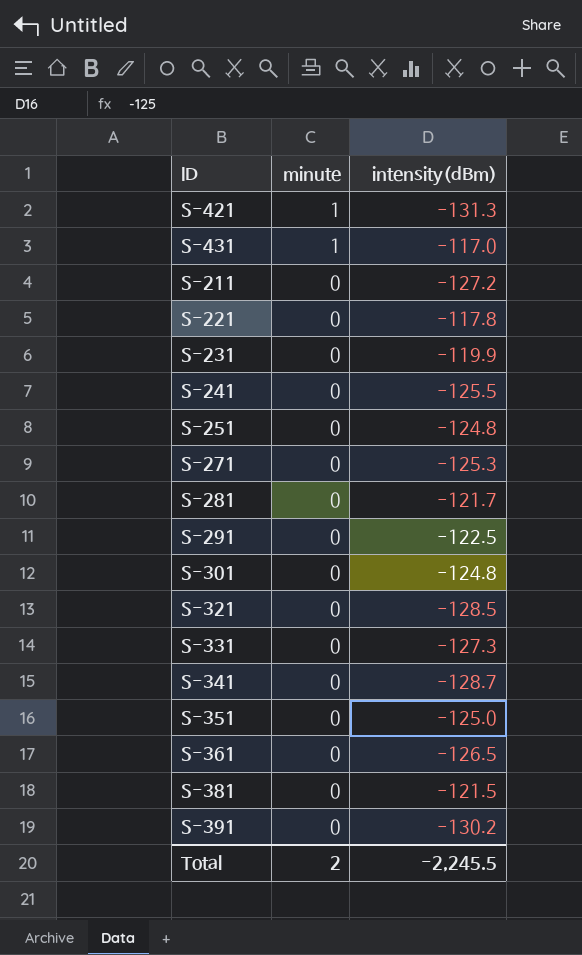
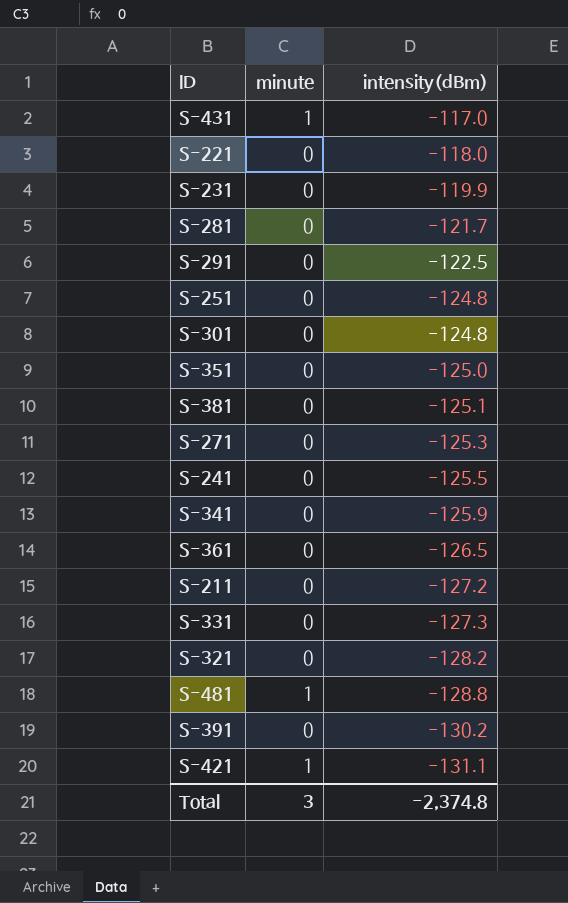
row order: minute descending -> intensity(dBm) descending
S-221 | intensity(dBm): -117.8 -> -118.0
S-381 | intensity(dBm): -121.5 -> -125.1
S-341 | intensity(dBm): -128.7 -> -125.9
S-321 | intensity(dBm): -128.5 -> -128.2
row S-481: none -> 1 | -128.8
S-421 | intensity(dBm): -131.3 -> -131.1
Total | minute: 2 -> 3
Total | intensity(dBm): -2,245.5 -> -2,374.8

